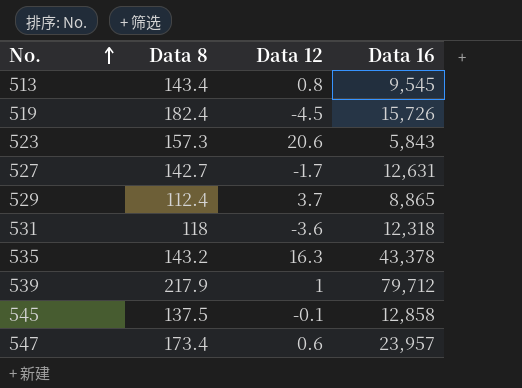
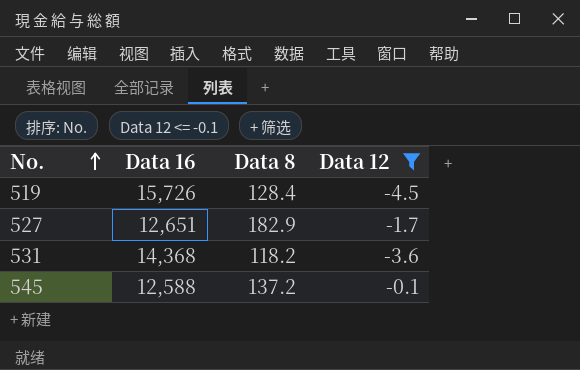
filter: none -> Data 12 <= -0.1
column Data 16 | position: 4 -> 2
519 | Data 8: 182.4 -> 128.4
527 | Data 16: 12,631 -> 12,651
527 | Data 8: 142.7 -> 182.9
531 | Data 16: 12,318 -> 14,368
531 | Data 8: 118 -> 118.2
545 | Data 16: 12,858 -> 12,588
545 | Data 8: 137.5 -> 137.2

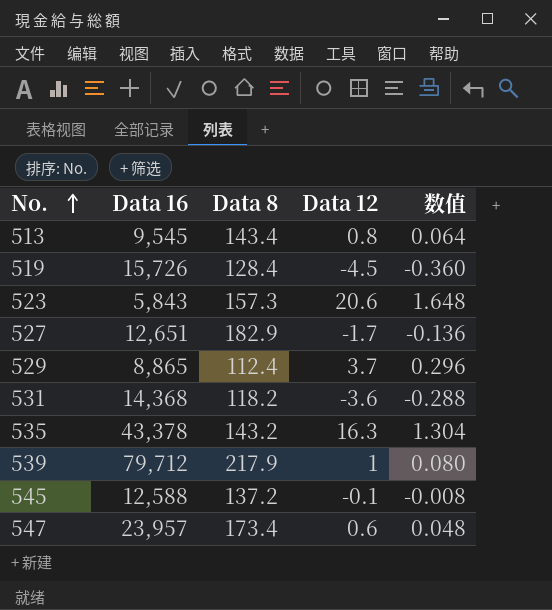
filter: Data 12 <= -0.1 -> none
column 数值 | formula: none -> [Data 12] * 0.08

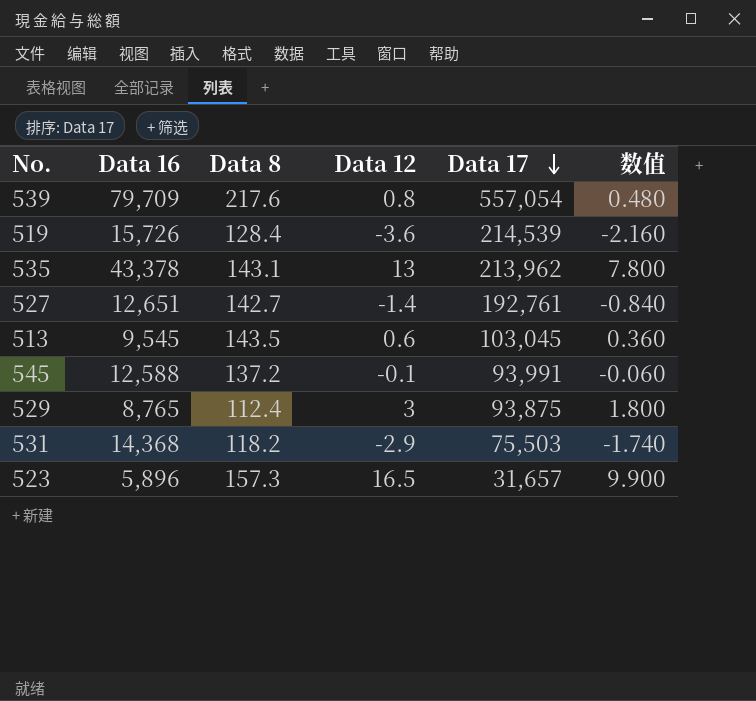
row order: No. ascending -> Data 17 descending
column Data 17 | position: none -> 5
column 数值 | formula: [Data 12] * 0.08 -> [Data 12] * 0.6
row 547: 23,957 | 173.4 | 0.6 | 0.048 -> none
539 | Data 16: 79,712 -> 79,709
539 | Data 8: 217.9 -> 217.6
539 | Data 12: 1 -> 0.8
519 | Data 12: -4.5 -> -3.6
535 | Data 8: 143.2 -> 143.1
535 | Data 12: 16.3 -> 13
527 | Data 8: 182.9 -> 142.7
527 | Data 12: -1.7 -> -1.4
513 | Data 8: 143.4 -> 143.5
513 | Data 12: 0.8 -> 0.6
529 | Data 16: 8,865 -> 8,765
529 | Data 12: 3.7 -> 3
531 | Data 12: -3.6 -> -2.9
523 | Data 16: 5,843 -> 5,896
523 | Data 12: 20.6 -> 16.5

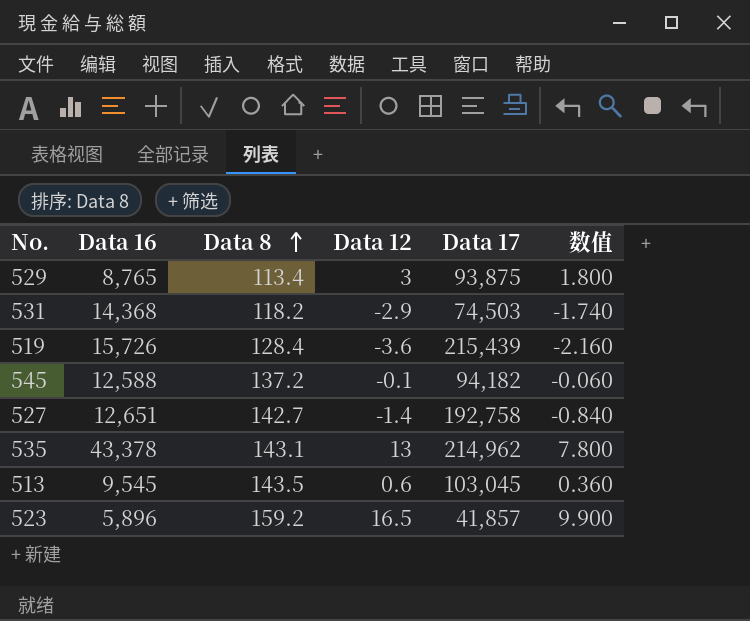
row order: Data 17 descending -> Data 8 ascending
row 539: 79,709 | 217.6 | 0.8 | 557,054 | 0.480 -> none
529 | Data 8: 112.4 -> 113.4
531 | Data 17: 75,503 -> 74,503
519 | Data 17: 214,539 -> 215,439
545 | Data 17: 93,991 -> 94,182
527 | Data 17: 192,761 -> 192,758
535 | Data 17: 213,962 -> 214,962
523 | Data 8: 157.3 -> 159.2
523 | Data 17: 31,657 -> 41,857

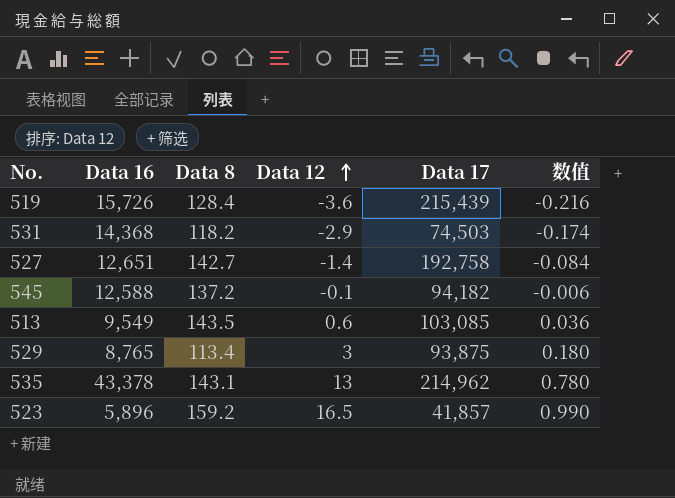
row order: Data 8 ascending -> Data 12 ascending
column 数值 | formula: [Data 12] * 0.6 -> [Data 12] * 0.06
513 | Data 16: 9,545 -> 9,549
513 | Data 17: 103,045 -> 103,085

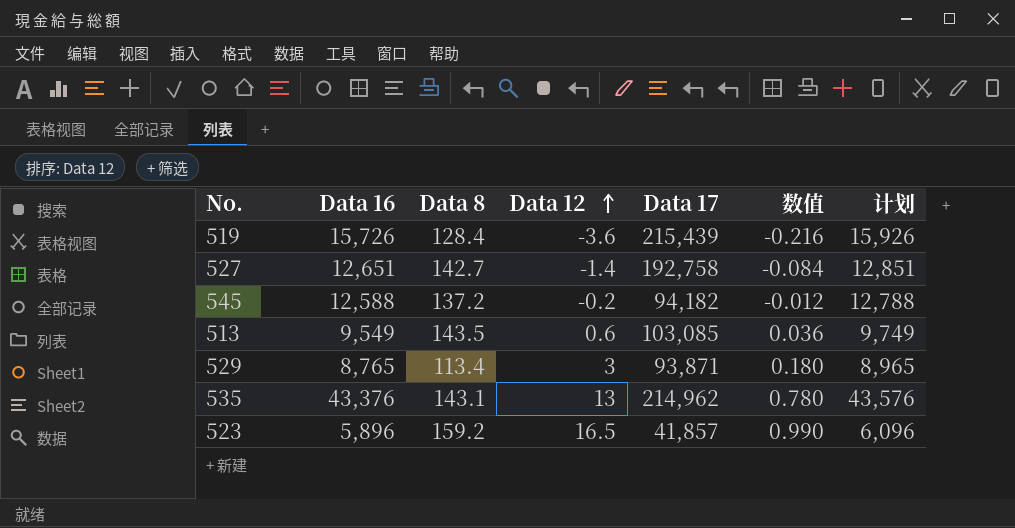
column 计划 | formula: none -> [Data 16] + 200
row 531: 14,368 | 118.2 | -2.9 | 74,503 | -0.174 -> none
545 | Data 12: -0.1 -> -0.2
545 | 数值: -0.006 -> -0.012
529 | Data 17: 93,875 -> 93,871
535 | Data 16: 43,378 -> 43,376

